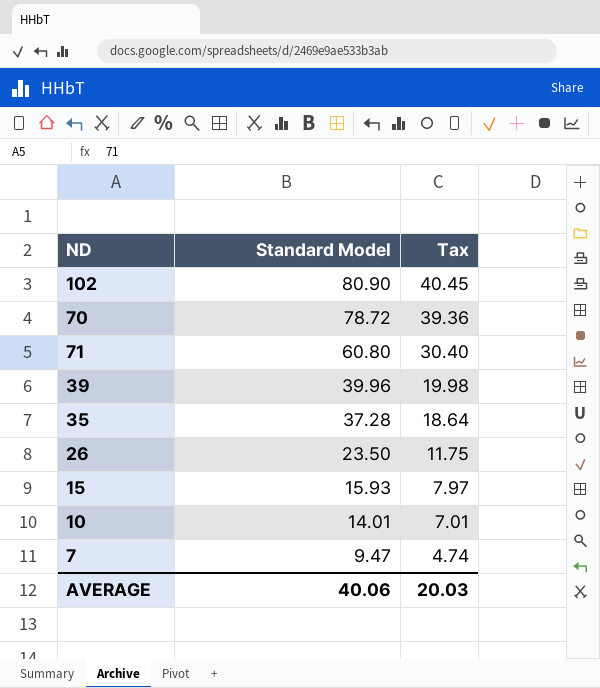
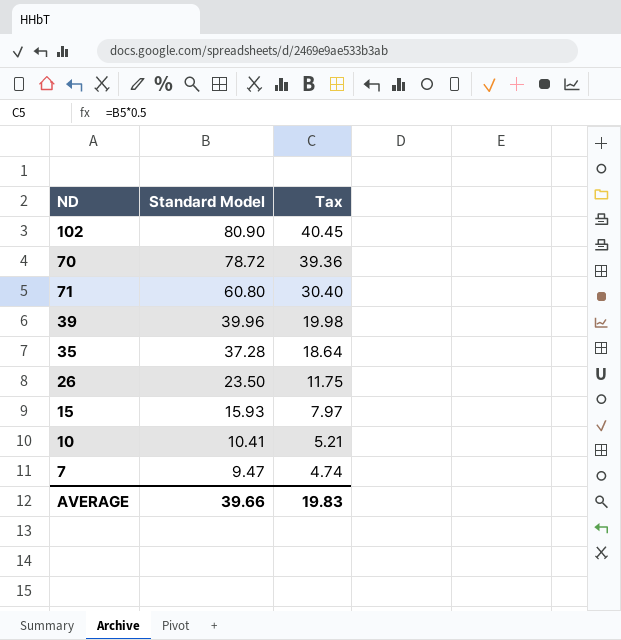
10 | Standard Model: 14.01 -> 10.41
10 | Tax: 7.01 -> 5.21
AVERAGE | Standard Model: 40.06 -> 39.66
AVERAGE | Tax: 20.03 -> 19.83

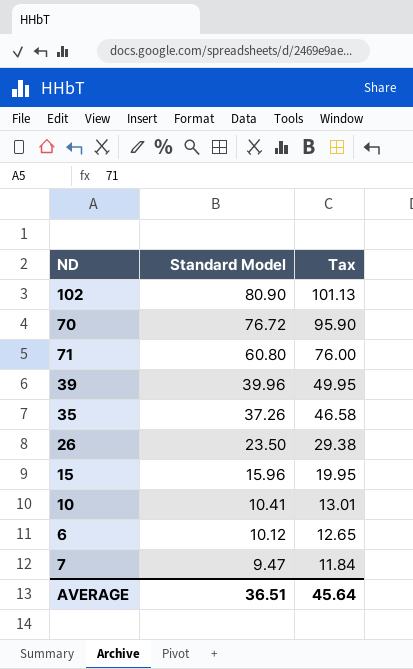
column Tax | formula: [Standard Model] * 0.5 -> [Standard Model] * 1.25
70 | Standard Model: 78.72 -> 76.72
35 | Standard Model: 37.28 -> 37.26
15 | Standard Model: 15.93 -> 15.96
row 6: none -> 10.12 | 12.65
AVERAGE | Standard Model: 39.66 -> 36.51
AVERAGE | Tax: 19.83 -> 45.64

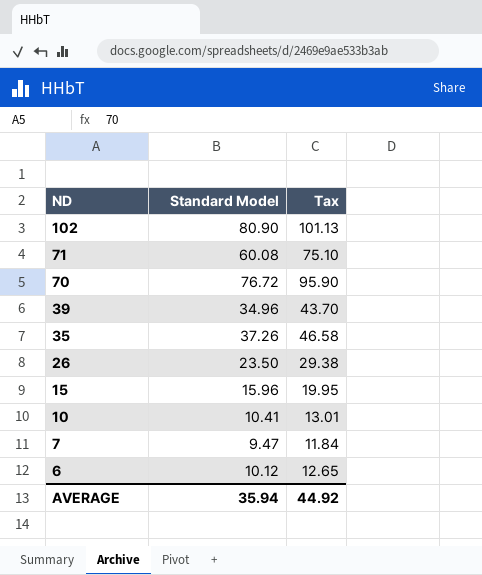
row order: Standard Model descending -> ND descending
71 | Standard Model: 60.80 -> 60.08
71 | Tax: 76.00 -> 75.10
39 | Standard Model: 39.96 -> 34.96
39 | Tax: 49.95 -> 43.70
AVERAGE | Standard Model: 36.51 -> 35.94
AVERAGE | Tax: 45.64 -> 44.92

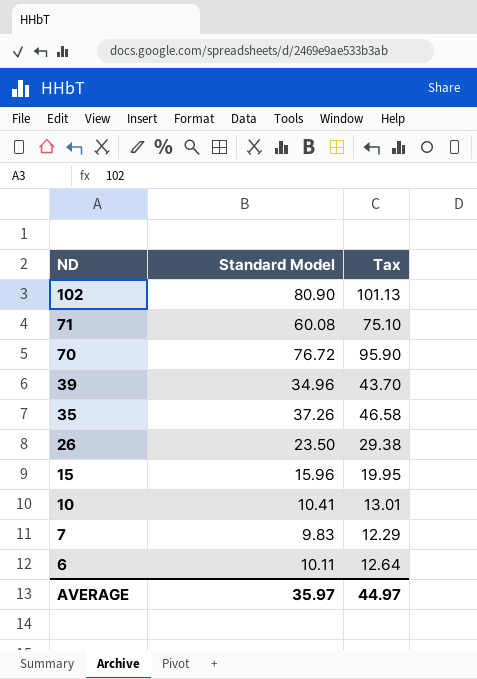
7 | Standard Model: 9.47 -> 9.83
7 | Tax: 11.84 -> 12.29
6 | Standard Model: 10.12 -> 10.11
6 | Tax: 12.65 -> 12.64
AVERAGE | Standard Model: 35.94 -> 35.97
AVERAGE | Tax: 44.92 -> 44.97

